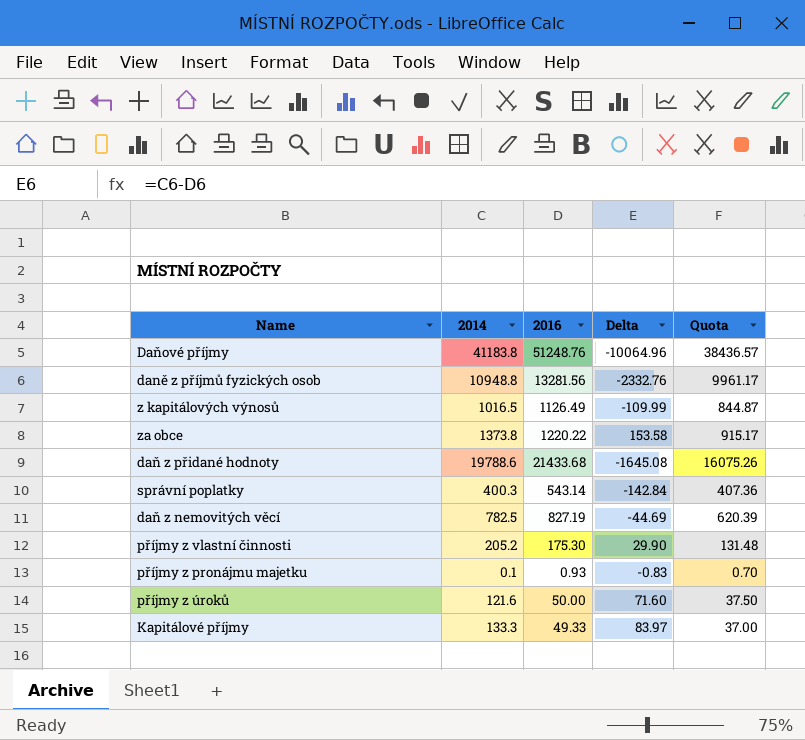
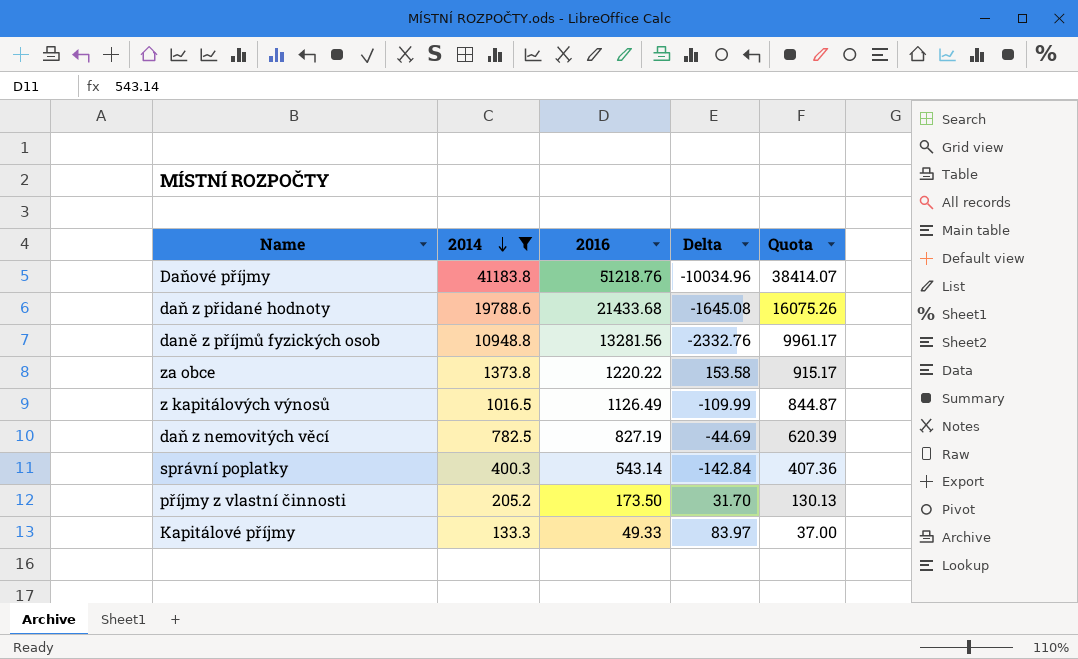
filter: none -> 2014 >= 133.3
row order: none -> 2014 descending
Daňové příjmy | 2016: 51248.76 -> 51218.76
Daňové příjmy | Delta: -10064.96 -> -10034.96
Daňové příjmy | Quota: 38436.57 -> 38414.07
příjmy z vlastní činnosti | 2016: 175.30 -> 173.50
příjmy z vlastní činnosti | Delta: 29.90 -> 31.70
příjmy z vlastní činnosti | Quota: 131.48 -> 130.13

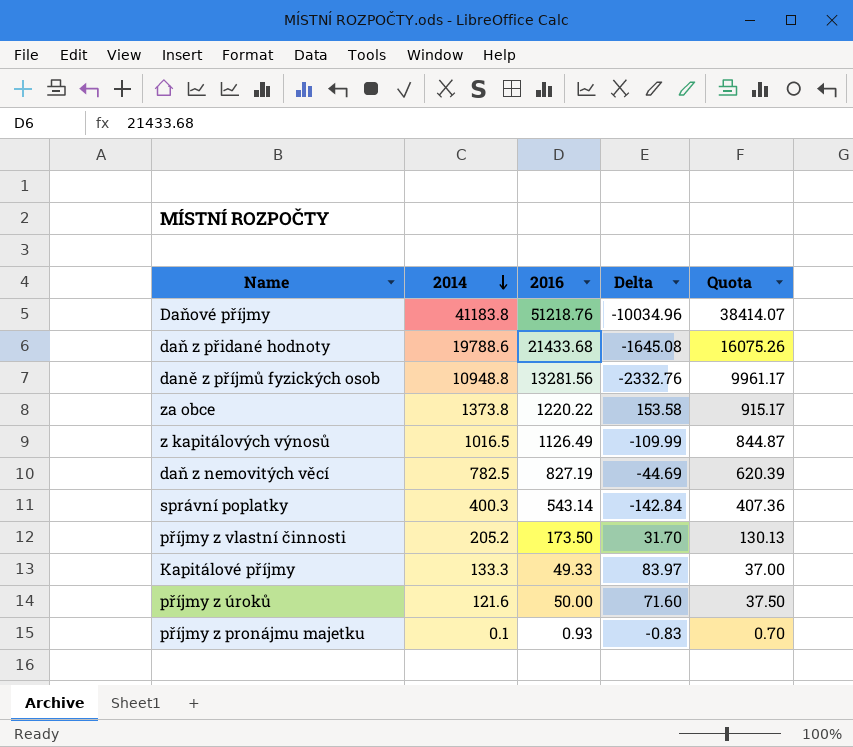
filter: 2014 >= 133.3 -> none

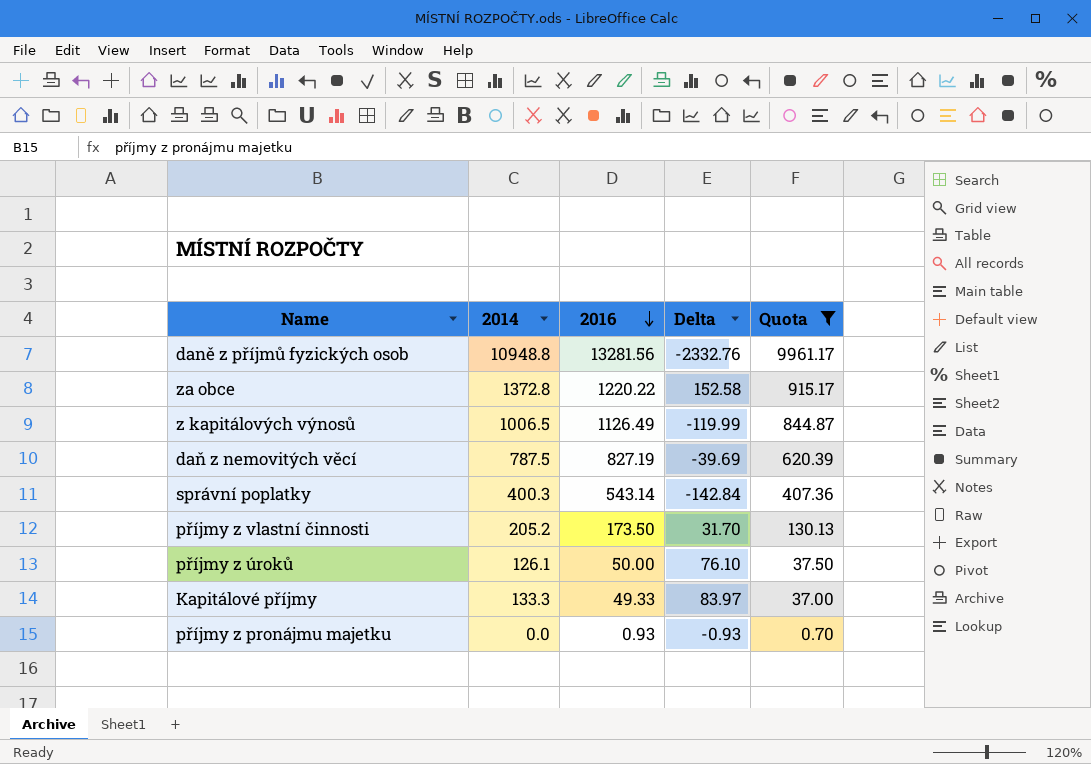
filter: none -> Quota <= 9961.17
row order: 2014 descending -> 2016 descending
za obce | 2014: 1373.8 -> 1372.8
za obce | Delta: 153.58 -> 152.58
z kapitálových výnosů | 2014: 1016.5 -> 1006.5
z kapitálových výnosů | Delta: -109.99 -> -119.99
daň z nemovitých věcí | 2014: 782.5 -> 787.5
daň z nemovitých věcí | Delta: -44.69 -> -39.69
příjmy z úroků | 2014: 121.6 -> 126.1
příjmy z úroků | Delta: 71.60 -> 76.10
příjmy z pronájmu majetku | 2014: 0.1 -> 0.0
příjmy z pronájmu majetku | Delta: -0.83 -> -0.93

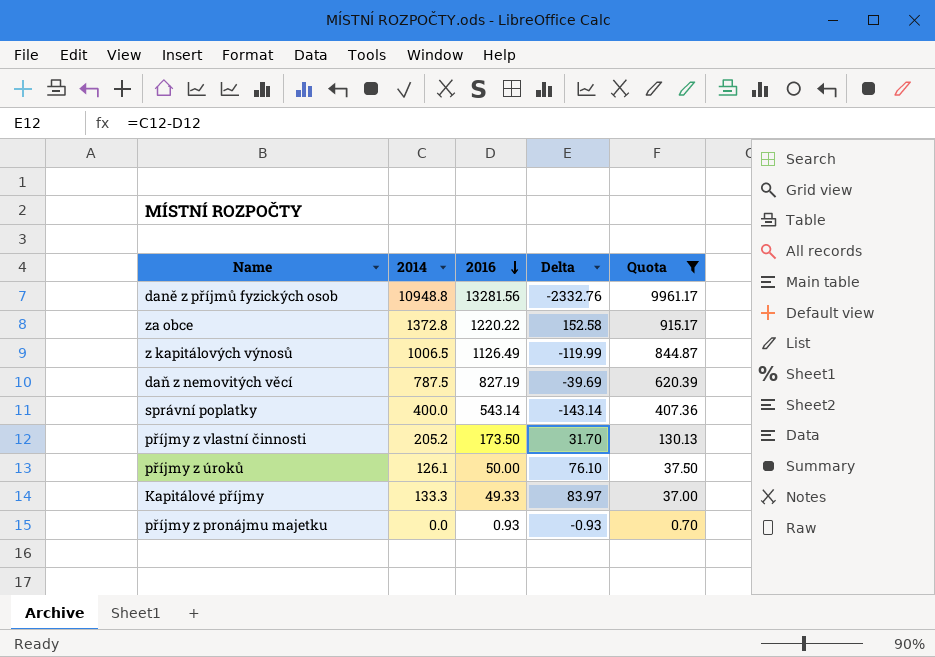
správní poplatky | 2014: 400.3 -> 400.0
správní poplatky | Delta: -142.84 -> -143.14

